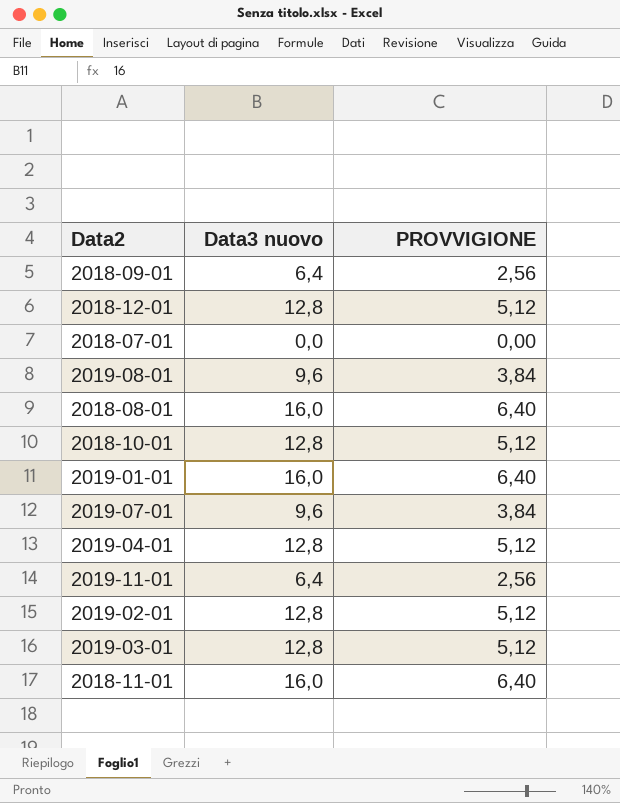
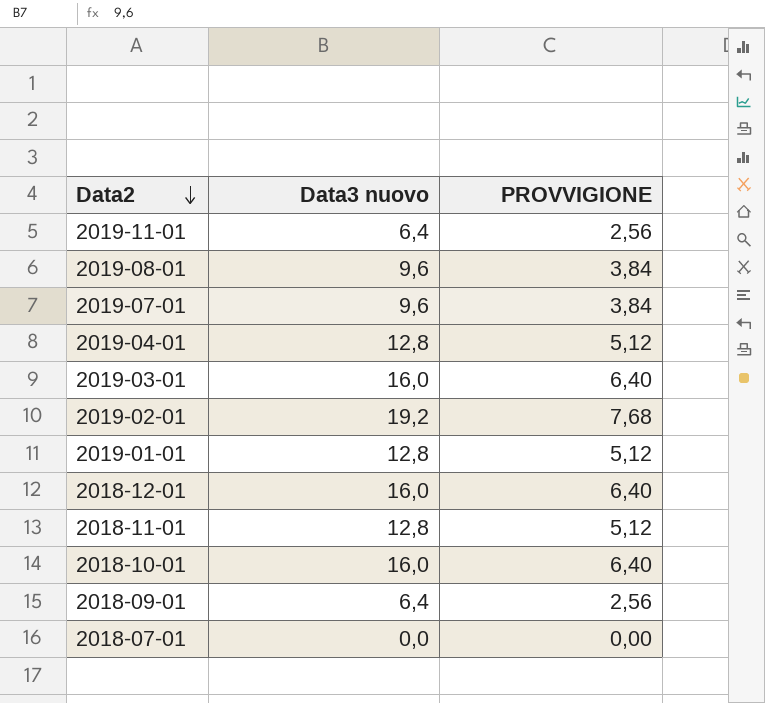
row order: none -> Data2 descending
row 2018-08-01: 16,0 | 6,40 -> none
2019-03-01 | Data3 nuovo: 12,8 -> 16,0
2019-03-01 | PROVVIGIONE: 5,12 -> 6,40
2019-02-01 | Data3 nuovo: 12,8 -> 19,2
2019-02-01 | PROVVIGIONE: 5,12 -> 7,68
2019-01-01 | Data3 nuovo: 16,0 -> 12,8
2019-01-01 | PROVVIGIONE: 6,40 -> 5,12
2018-12-01 | Data3 nuovo: 12,8 -> 16,0
2018-12-01 | PROVVIGIONE: 5,12 -> 6,40
2018-11-01 | Data3 nuovo: 16,0 -> 12,8
2018-11-01 | PROVVIGIONE: 6,40 -> 5,12
2018-10-01 | Data3 nuovo: 12,8 -> 16,0
2018-10-01 | PROVVIGIONE: 5,12 -> 6,40

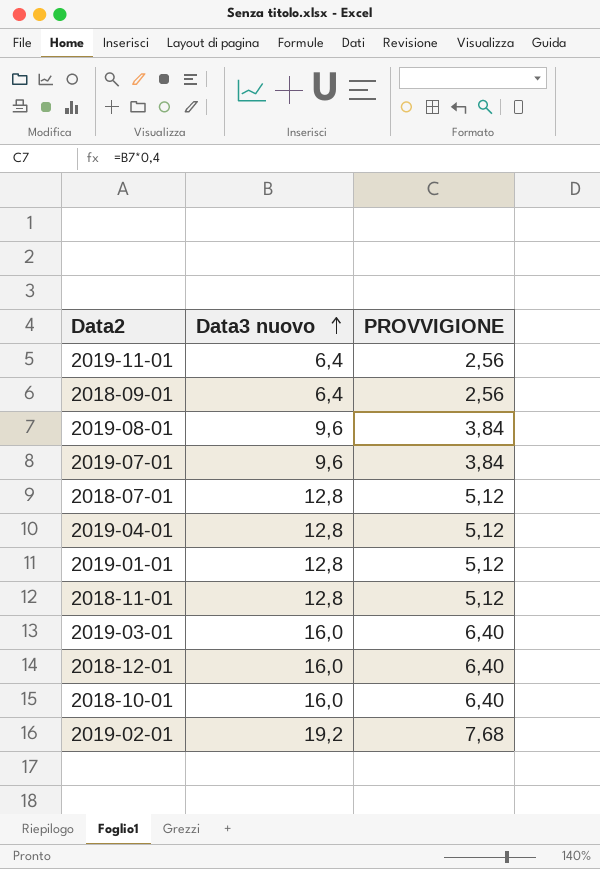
row order: Data2 descending -> Data3 nuovo ascending
2018-07-01 | Data3 nuovo: 0,0 -> 12,8
2018-07-01 | PROVVIGIONE: 0,00 -> 5,12

